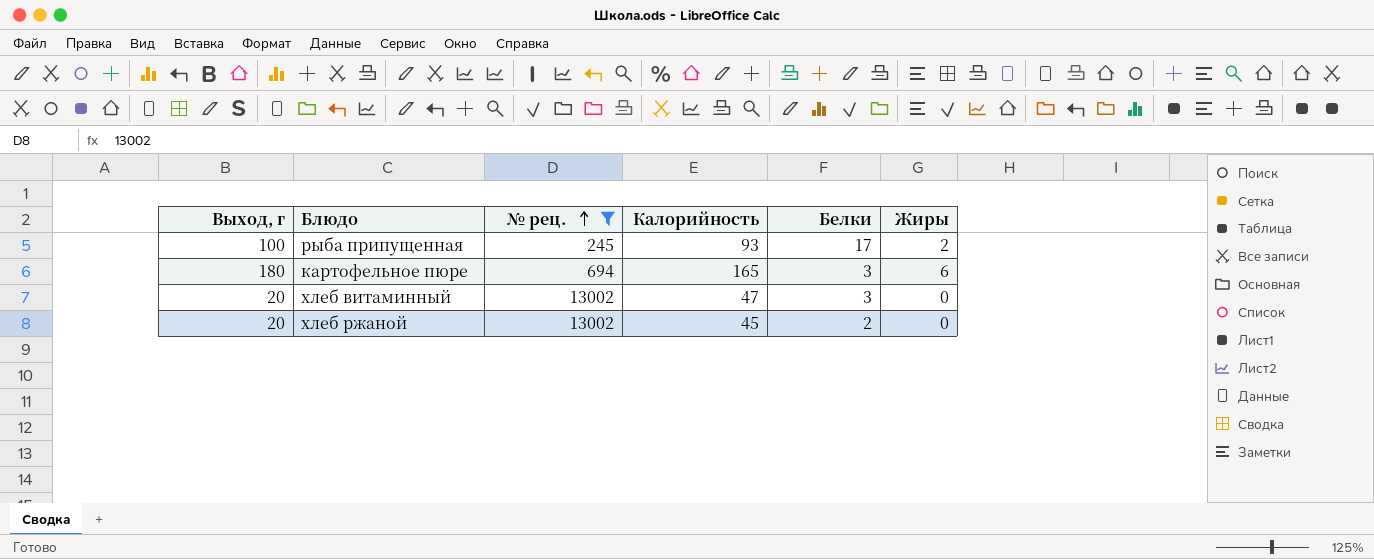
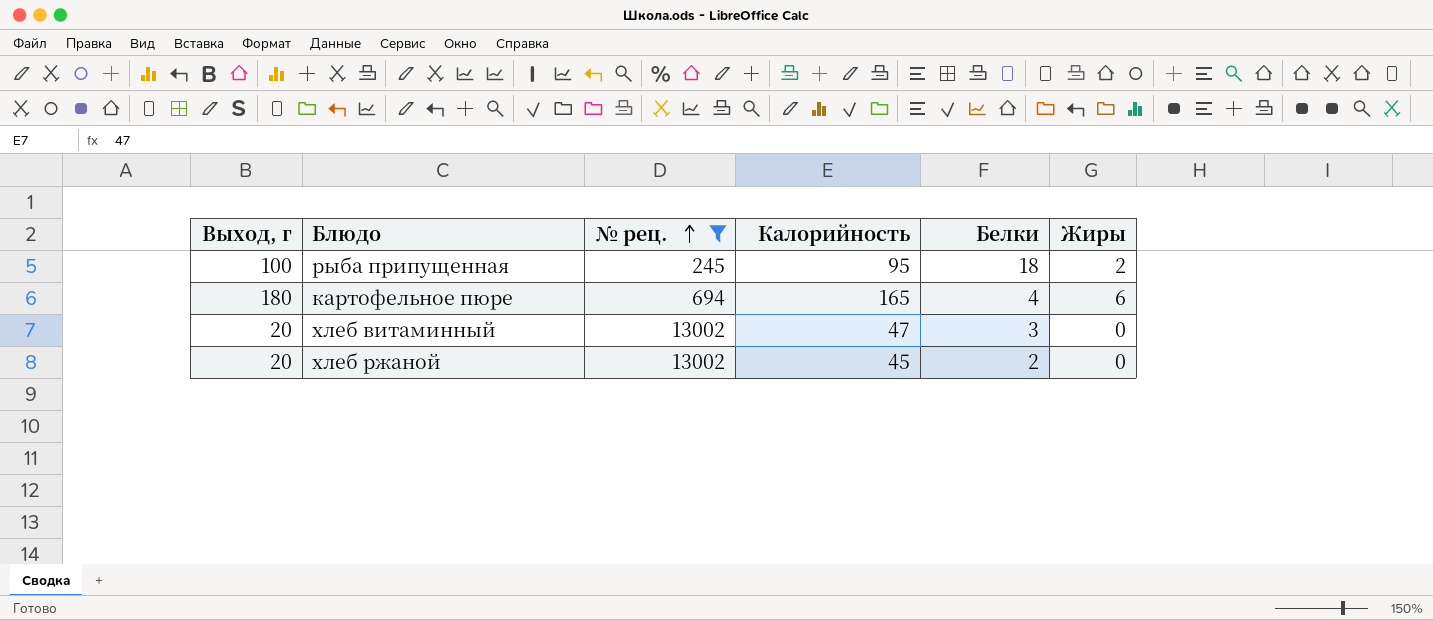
рыба припущенная | Калорийность: 93 -> 95
рыба припущенная | Белки: 17 -> 18
картофельное пюре | Белки: 3 -> 4

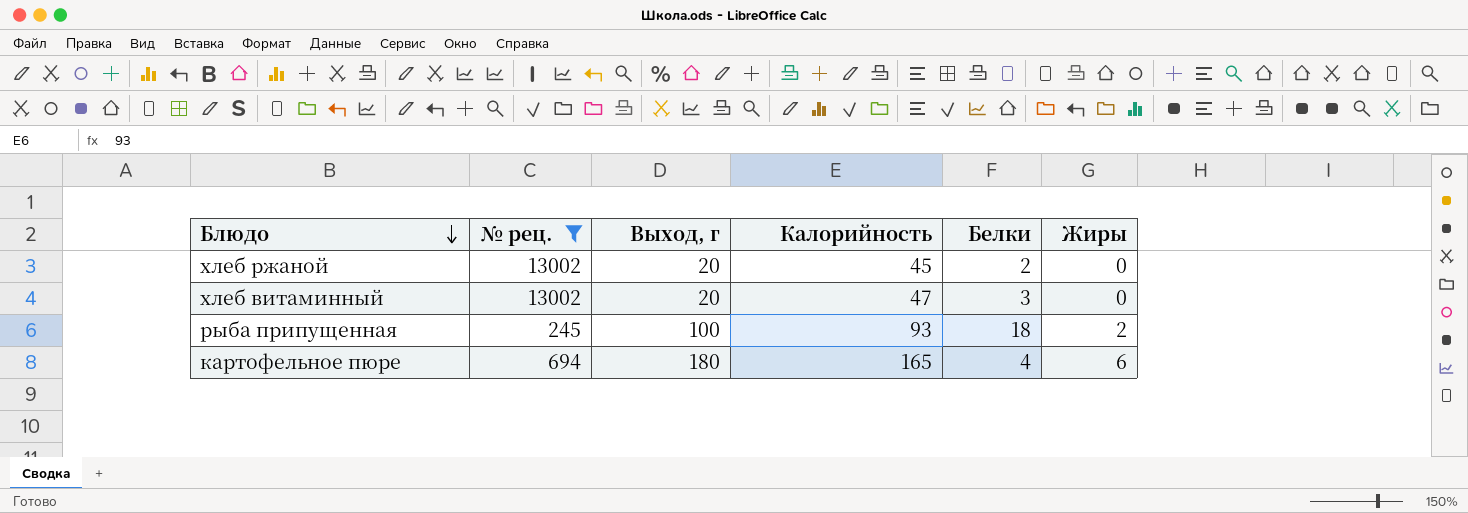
row order: № рец. ascending -> Блюдо descending
column Выход, г | position: 1 -> 3
рыба припущенная | Калорийность: 95 -> 93

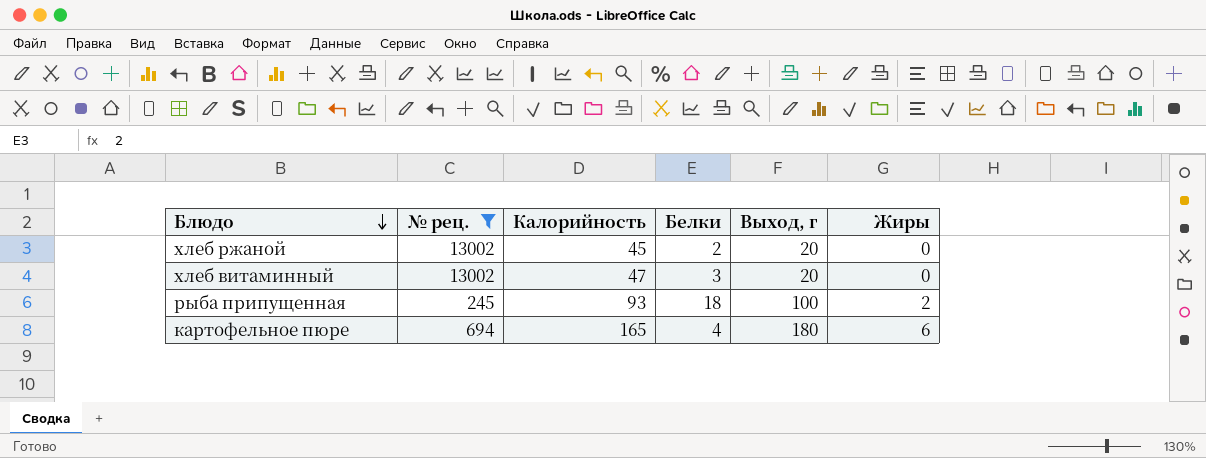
column Выход, г | position: 3 -> 5

